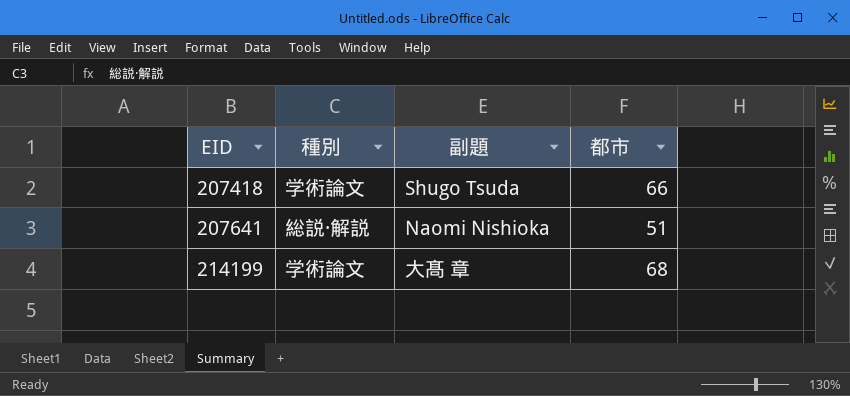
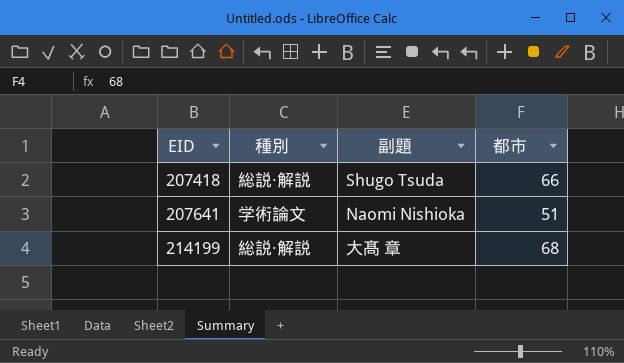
207418 | 種別: 学術論文 -> 総説·解説
207641 | 種別: 総説·解説 -> 学術論文
214199 | 種別: 学術論文 -> 総説·解説

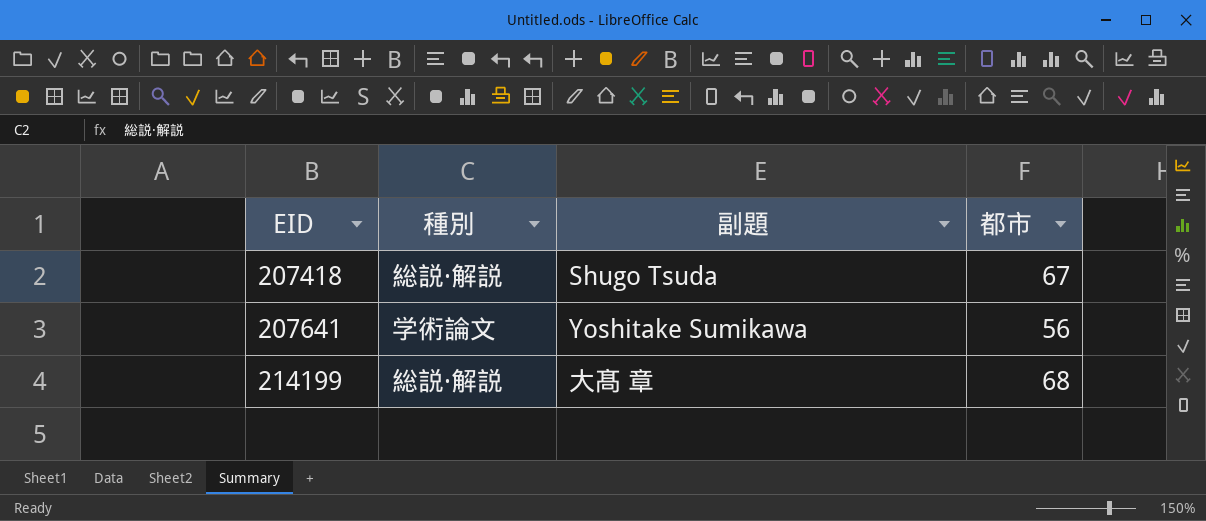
207418 | 都市: 66 -> 67
207641 | 副題: Naomi Nishioka -> Yoshitake Sumikawa
207641 | 都市: 51 -> 56

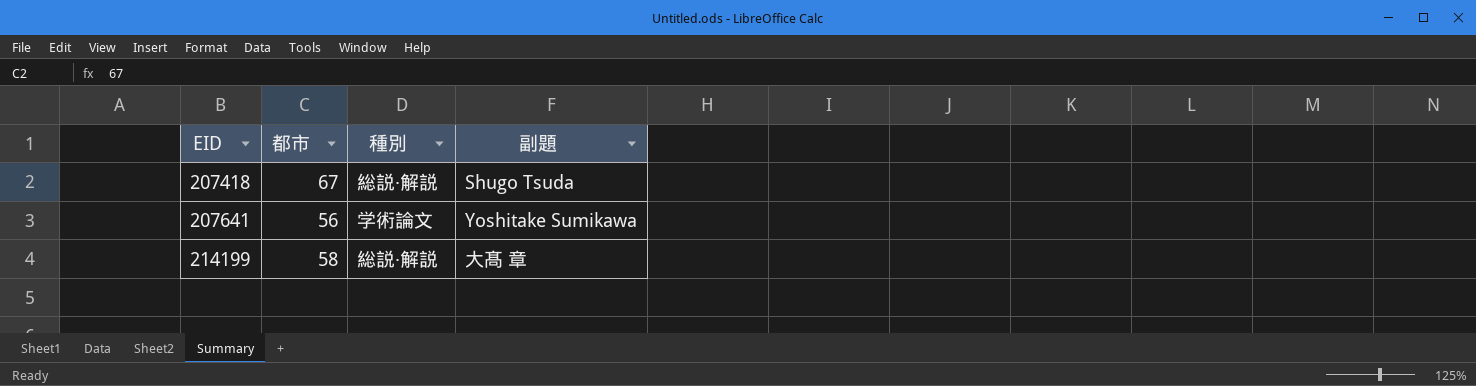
column 都市 | position: 4 -> 2
214199 | 都市: 68 -> 58

